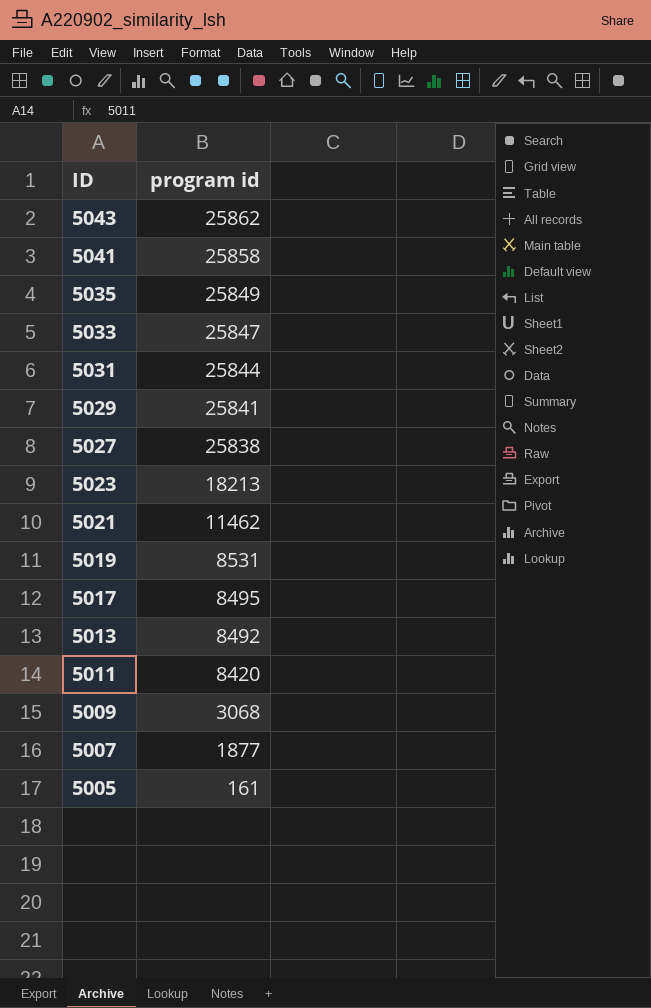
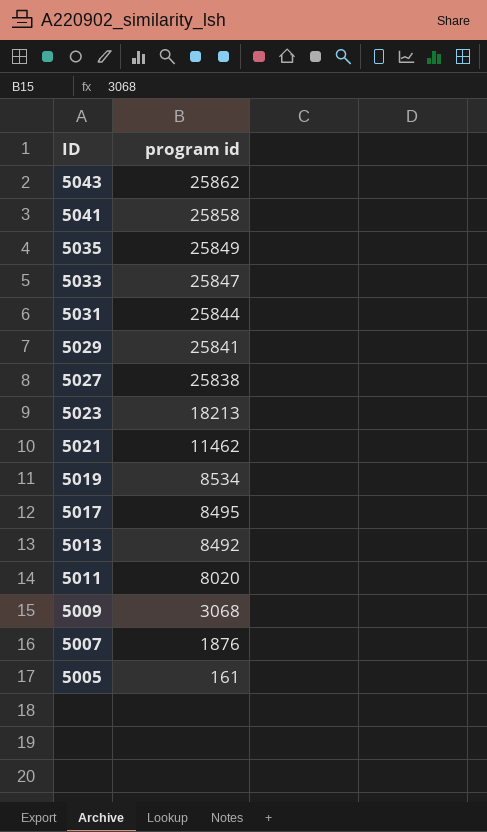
5019 | program id: 8531 -> 8534
5011 | program id: 8420 -> 8020
5007 | program id: 1877 -> 1876

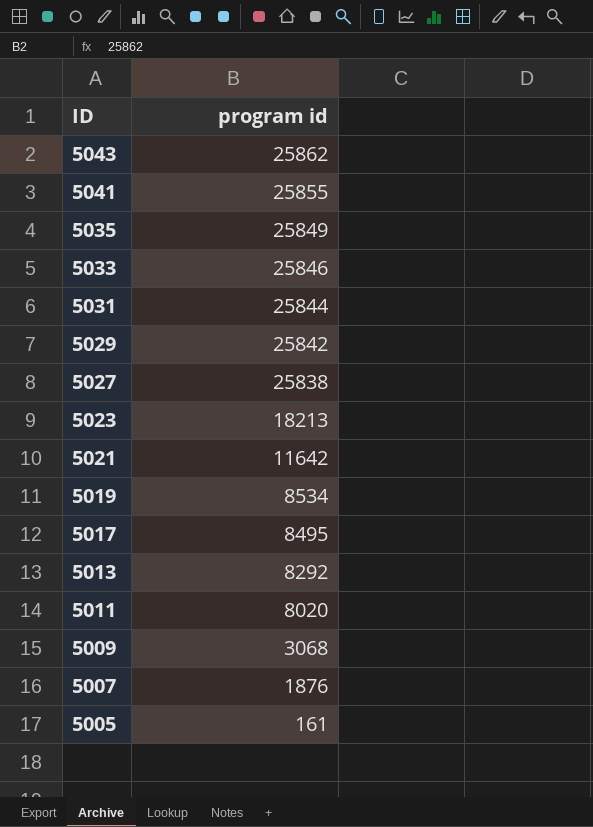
5041 | program id: 25858 -> 25855
5033 | program id: 25847 -> 25846
5029 | program id: 25841 -> 25842
5021 | program id: 11462 -> 11642
5013 | program id: 8492 -> 8292

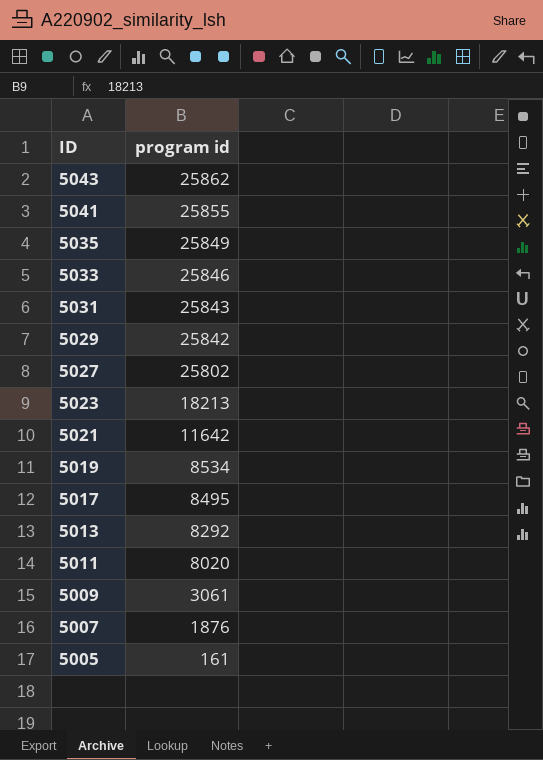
5031 | program id: 25844 -> 25843
5027 | program id: 25838 -> 25802
5009 | program id: 3068 -> 3061

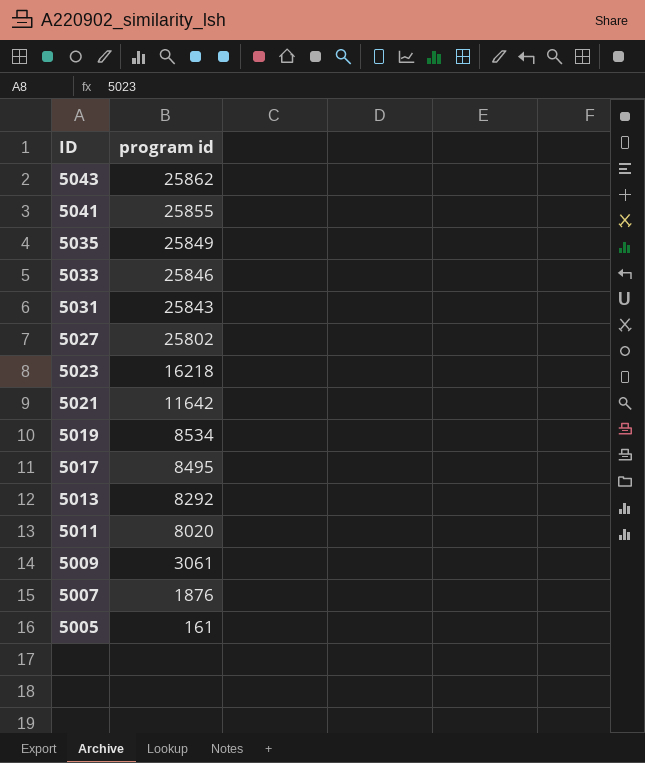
row 5029: 25842 -> none
5023 | program id: 18213 -> 16218

